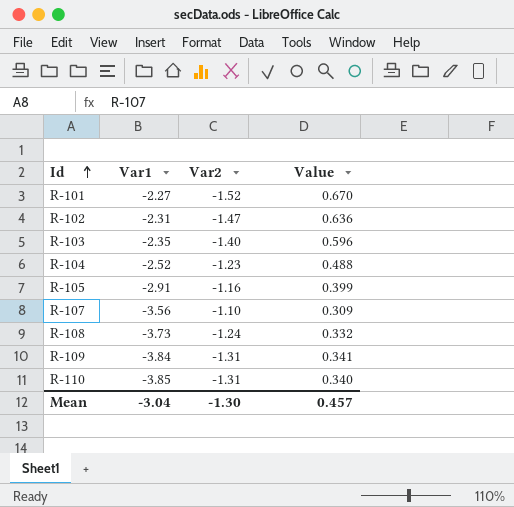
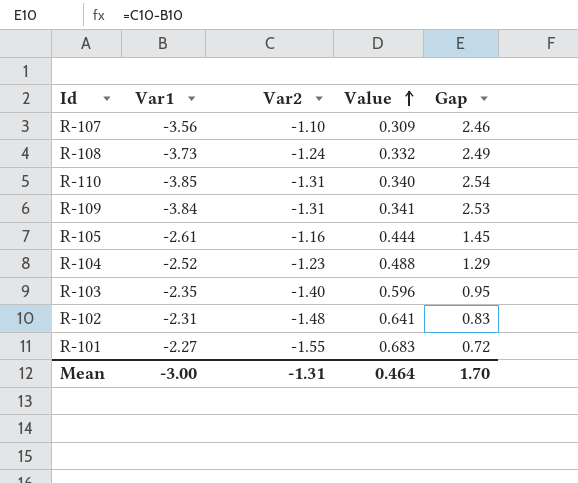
row order: Id ascending -> Value ascending
column Gap | formula: none -> [Var2] - [Var1]
R-105 | Var1: -2.91 -> -2.61
R-105 | Value: 0.399 -> 0.444
R-102 | Var2: -1.47 -> -1.48
R-102 | Value: 0.636 -> 0.641
R-101 | Var2: -1.52 -> -1.55
R-101 | Value: 0.670 -> 0.683
Mean | Var1: -3.04 -> -3.00
Mean | Var2: -1.30 -> -1.31
Mean | Value: 0.457 -> 0.464

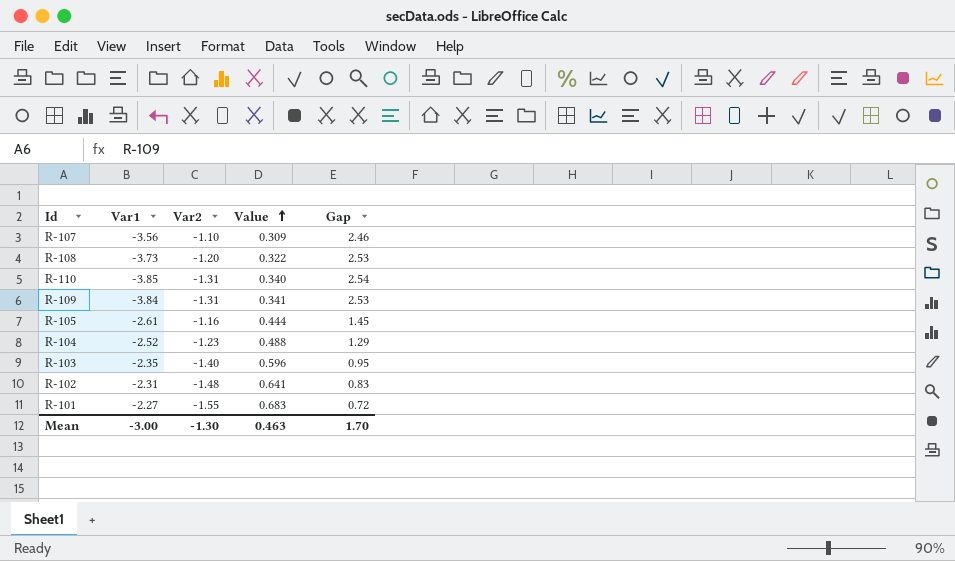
R-108 | Var2: -1.24 -> -1.20
R-108 | Value: 0.332 -> 0.322
R-108 | Gap: 2.49 -> 2.53
Mean | Var2: -1.31 -> -1.30
Mean | Value: 0.464 -> 0.463

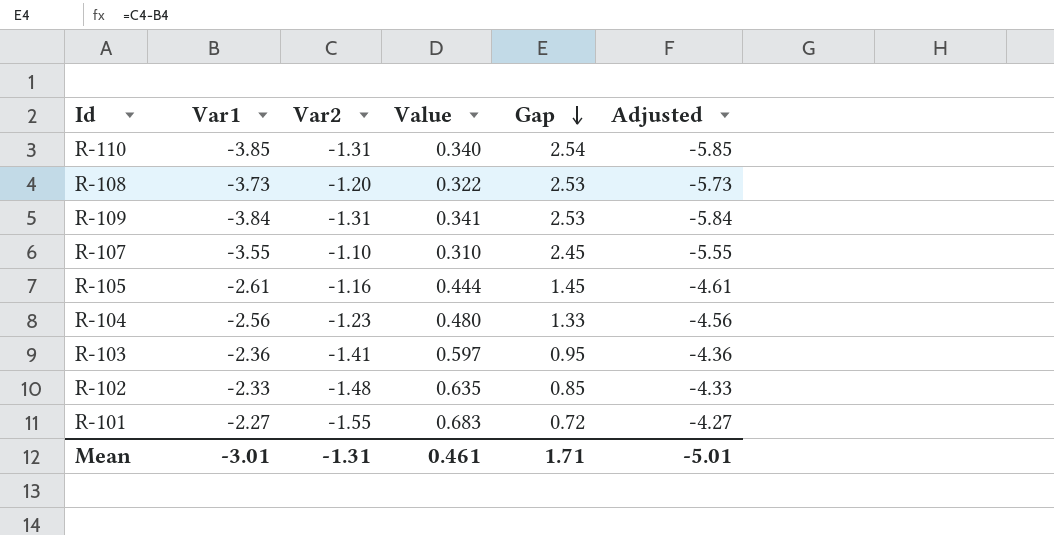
row order: Value ascending -> Gap descending
column Adjusted | formula: none -> [Var1] - 2
R-107 | Var1: -3.56 -> -3.55
R-107 | Value: 0.309 -> 0.310
R-107 | Gap: 2.46 -> 2.45
R-104 | Var1: -2.52 -> -2.56
R-104 | Value: 0.488 -> 0.480
R-104 | Gap: 1.29 -> 1.33
R-103 | Var1: -2.35 -> -2.36
R-103 | Var2: -1.40 -> -1.41
R-103 | Value: 0.596 -> 0.597
R-102 | Var1: -2.31 -> -2.33
R-102 | Value: 0.641 -> 0.635
R-102 | Gap: 0.83 -> 0.85
Mean | Var1: -3.00 -> -3.01
Mean | Var2: -1.30 -> -1.31
Mean | Value: 0.463 -> 0.461
Mean | Gap: 1.70 -> 1.71

